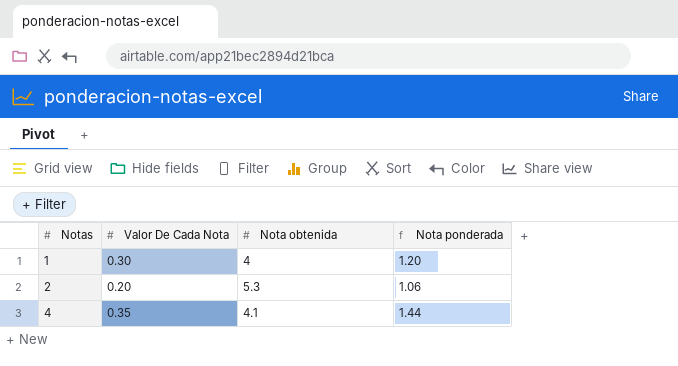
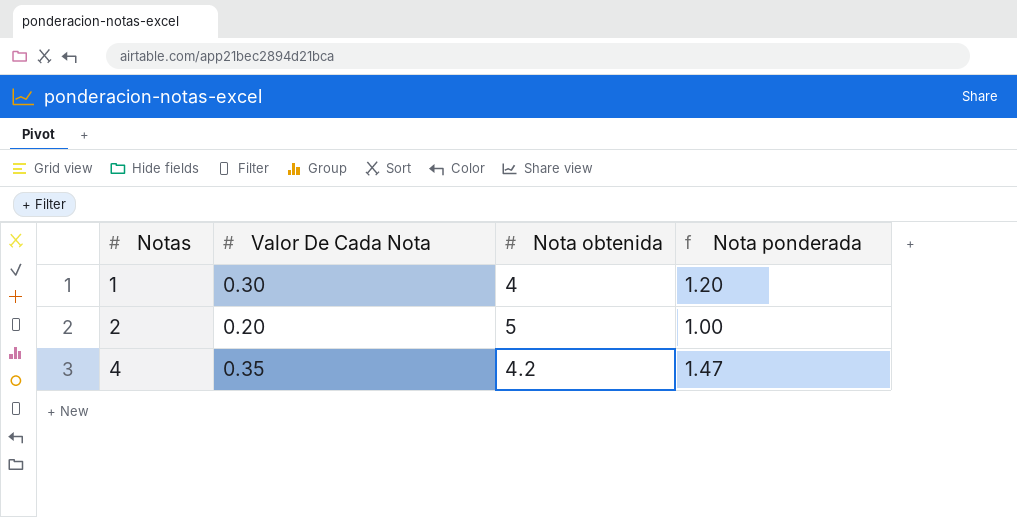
2 | Nota obtenida: 5.3 -> 5
2 | Nota ponderada: 1.06 -> 1.00
4 | Nota obtenida: 4.1 -> 4.2
4 | Nota ponderada: 1.44 -> 1.47

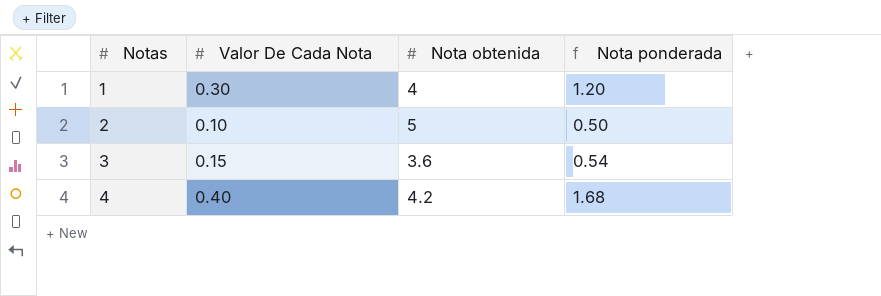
2 | Valor De Cada Nota: 0.20 -> 0.10
2 | Nota ponderada: 1.00 -> 0.50
row 3: none -> 0.15 | 3.6 | 0.54
4 | Valor De Cada Nota: 0.35 -> 0.40
4 | Nota ponderada: 1.47 -> 1.68

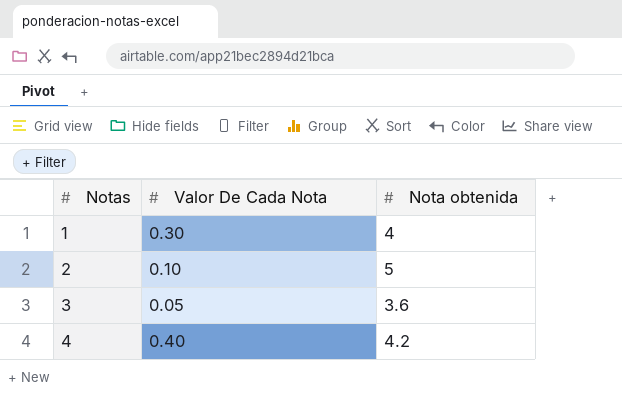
column Nota ponderada | formula: [Valor De Cada Nota] * [Nota obtenida] -> none
3 | Valor De Cada Nota: 0.15 -> 0.05

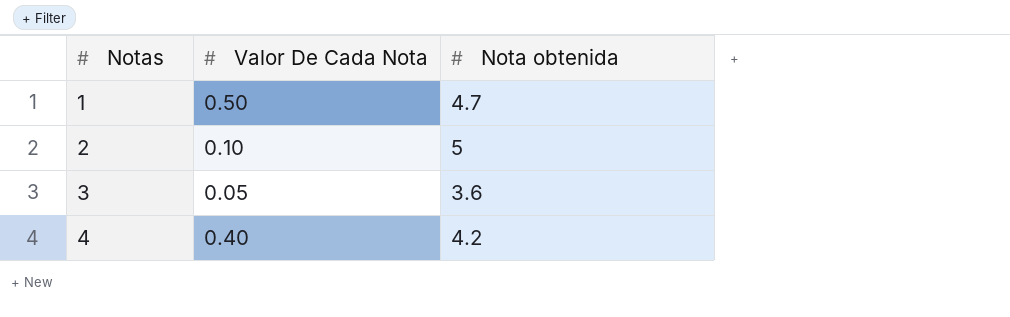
1 | Valor De Cada Nota: 0.30 -> 0.50
1 | Nota obtenida: 4 -> 4.7

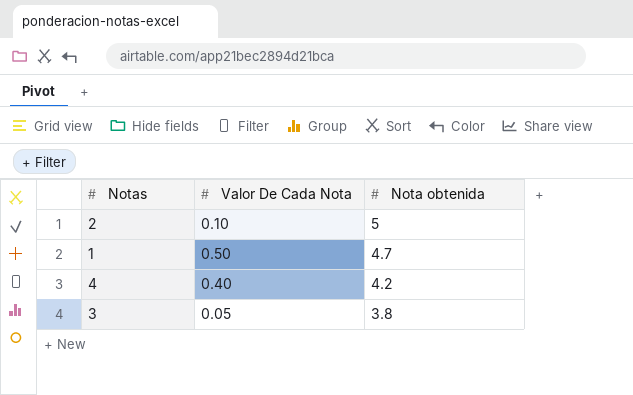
row order: Notas ascending -> Nota obtenida descending
3 | Nota obtenida: 3.6 -> 3.8

